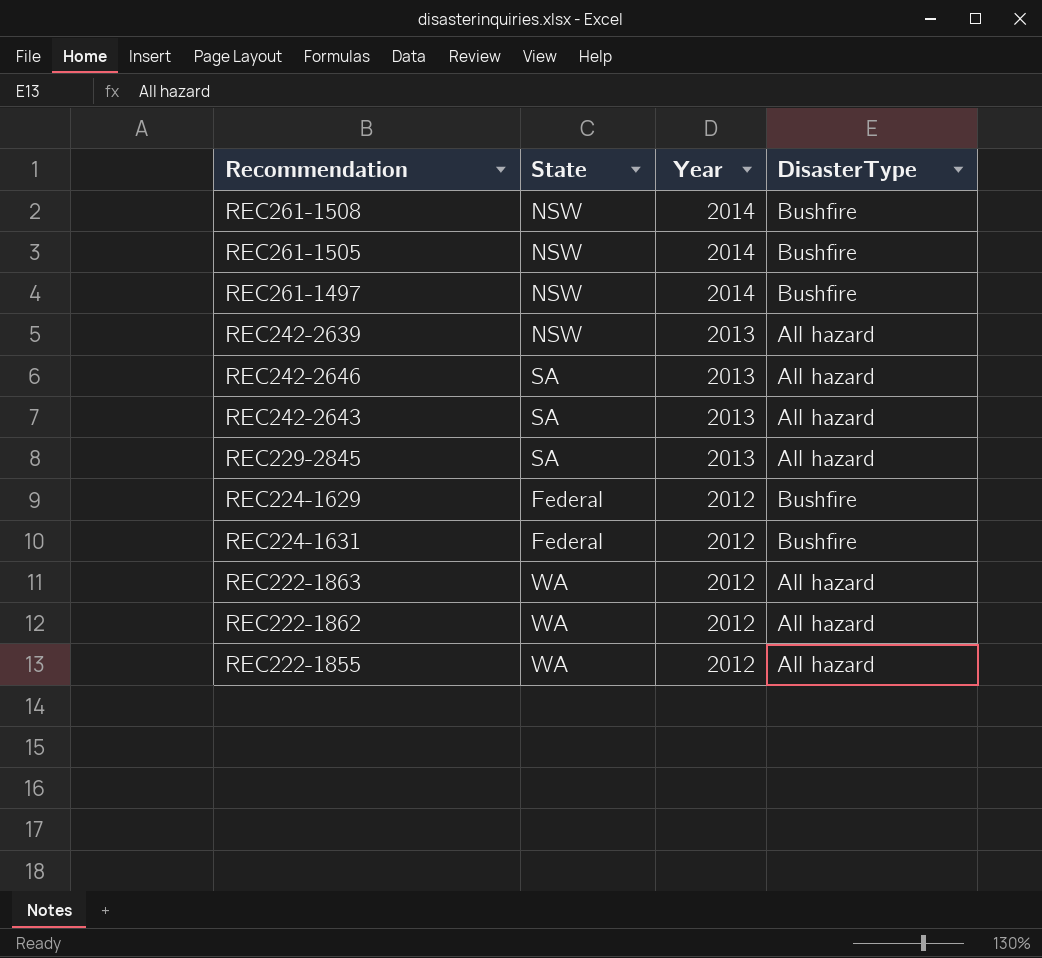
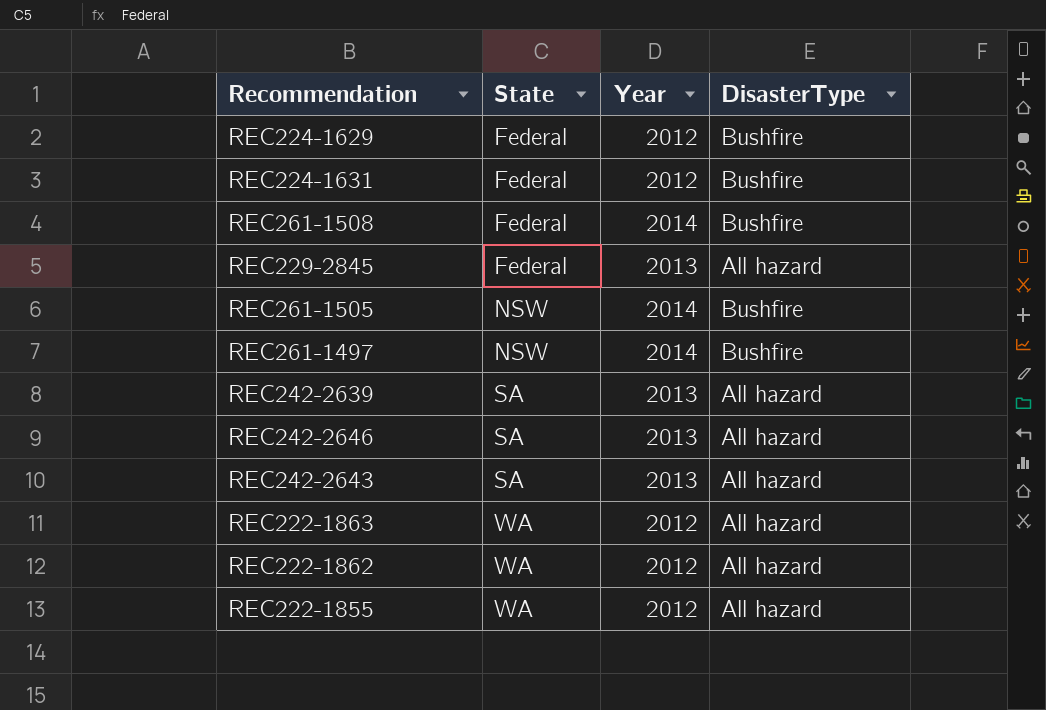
row order: Year descending -> State ascending
REC261-1508 | State: NSW -> Federal
REC229-2845 | State: SA -> Federal
REC242-2639 | State: NSW -> SA

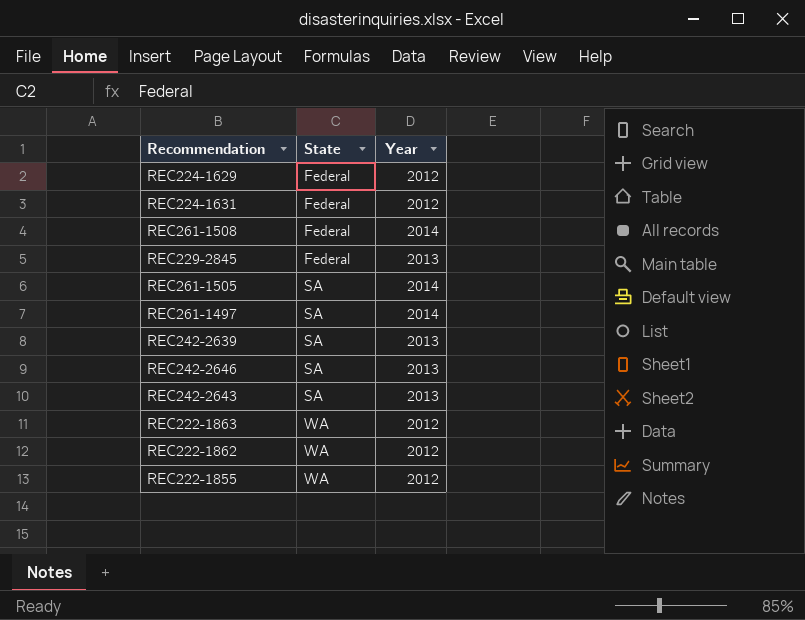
column DisasterType | position: 4 -> none
REC261-1505 | State: NSW -> SA
REC261-1497 | State: NSW -> SA

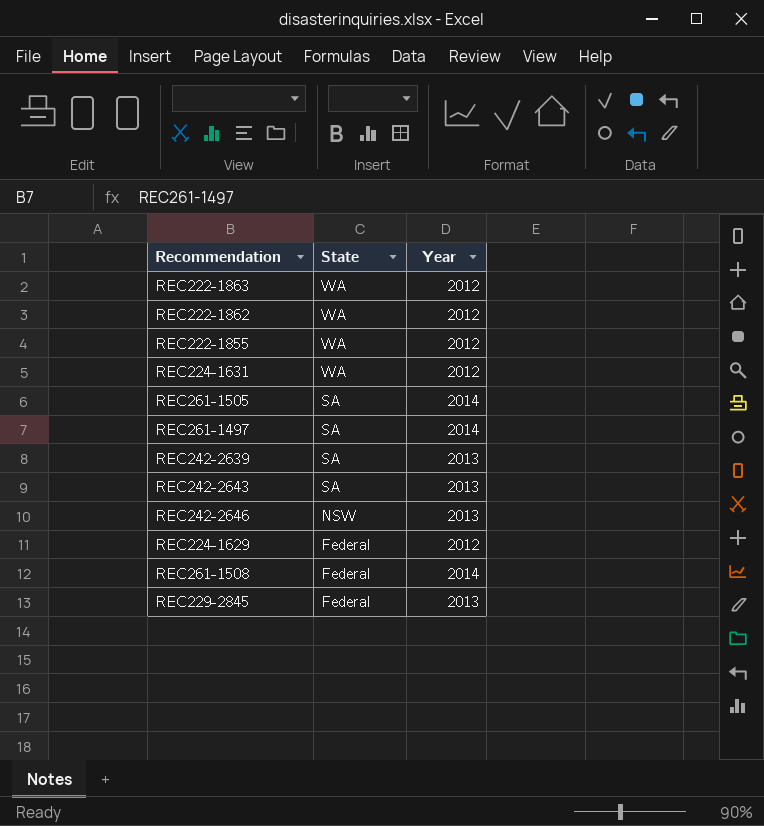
row order: State ascending -> State descending
REC224-1631 | State: Federal -> WA
REC242-2646 | State: SA -> NSW

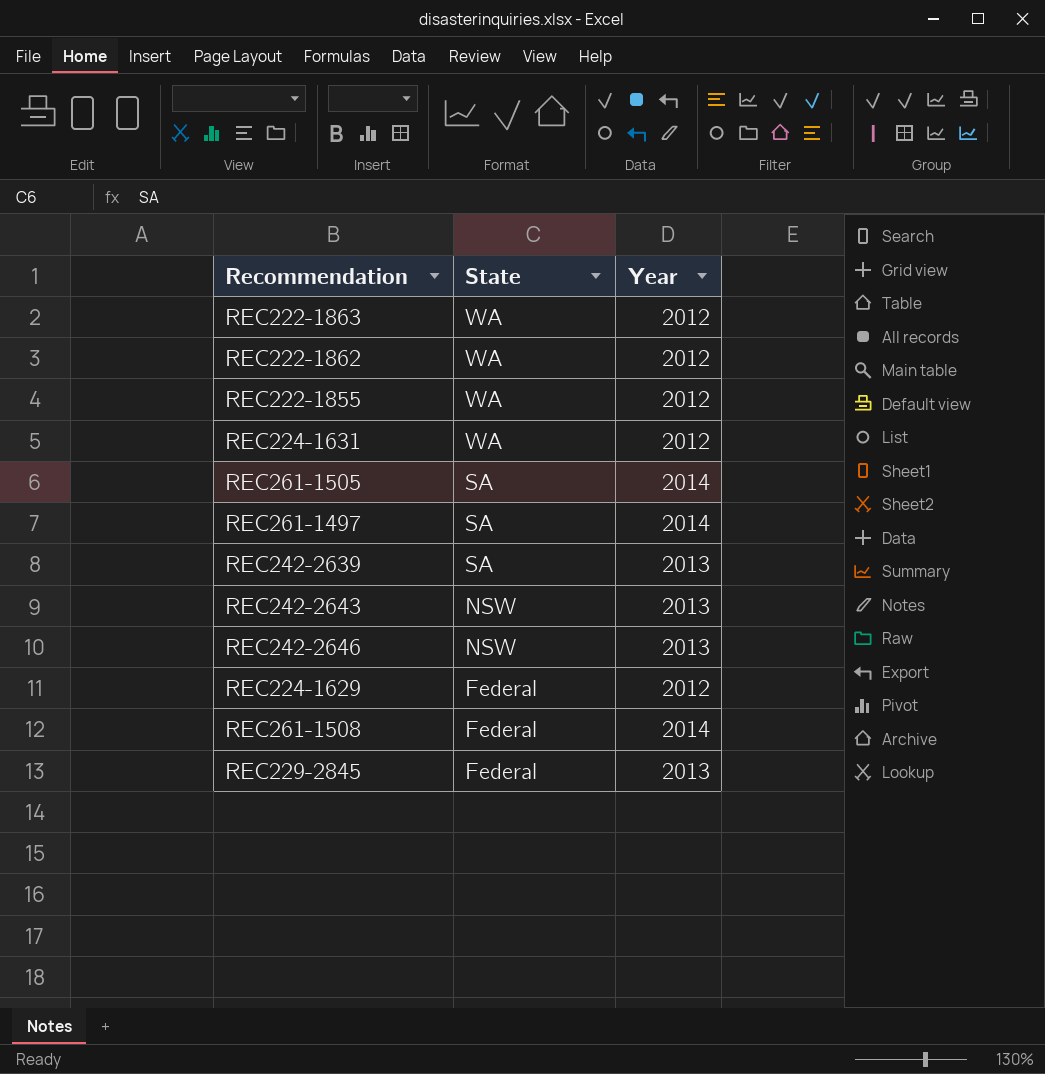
REC242-2643 | State: SA -> NSW

